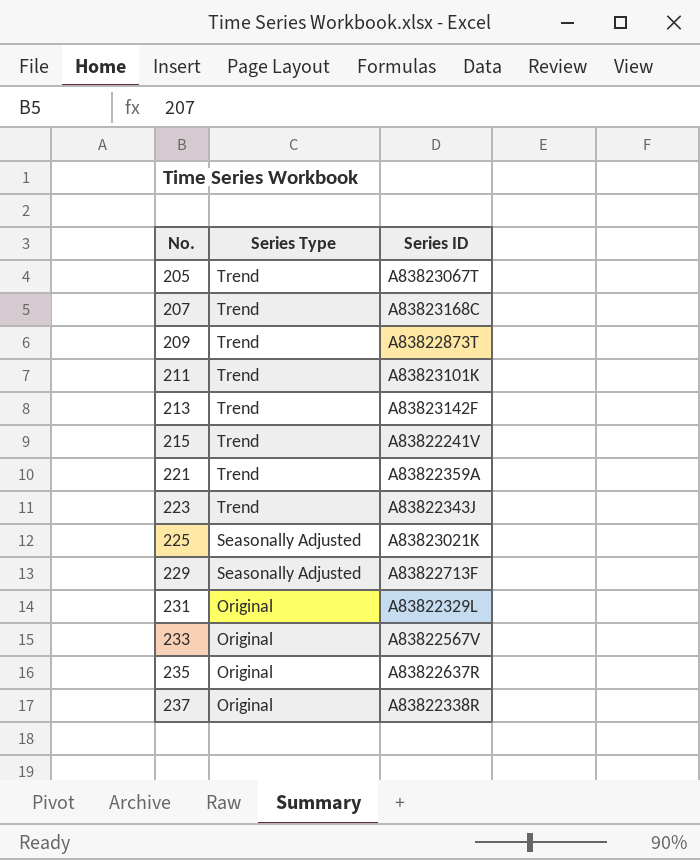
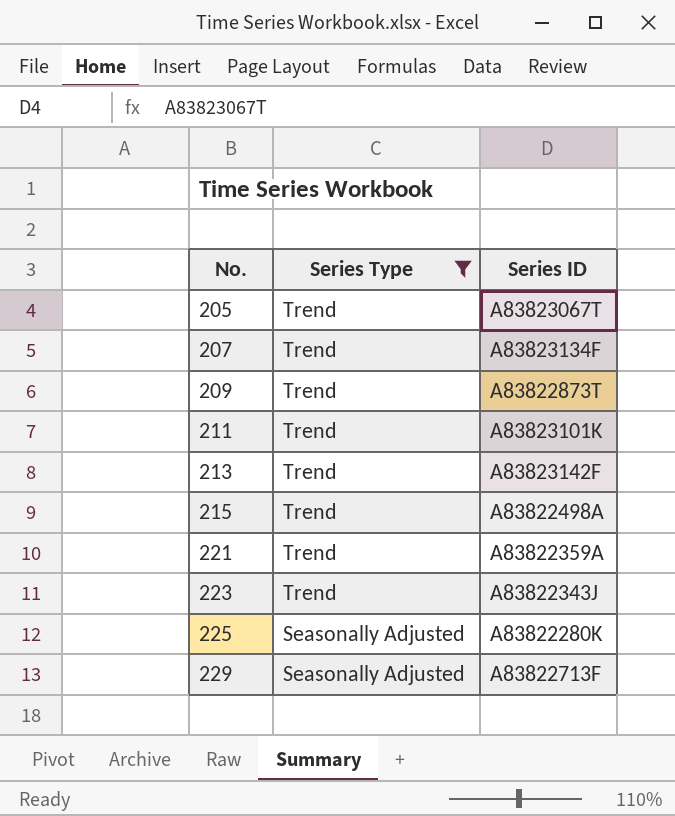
filter: none -> Series Type != Original
207 | Series ID: A83823168C -> A83823134F
215 | Series ID: A83822241V -> A83822498A
225 | Series ID: A83823021K -> A83822280K

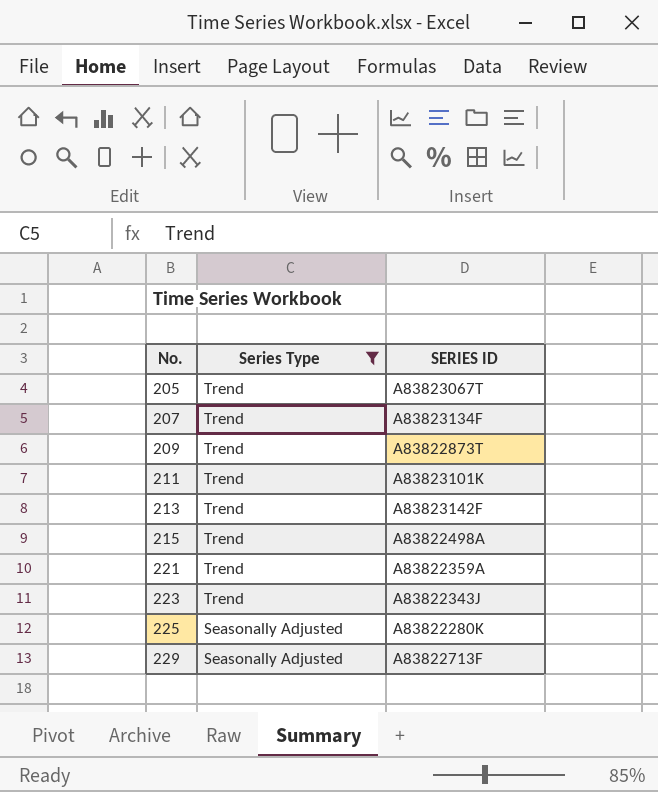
column name: Series ID -> SERIES ID

